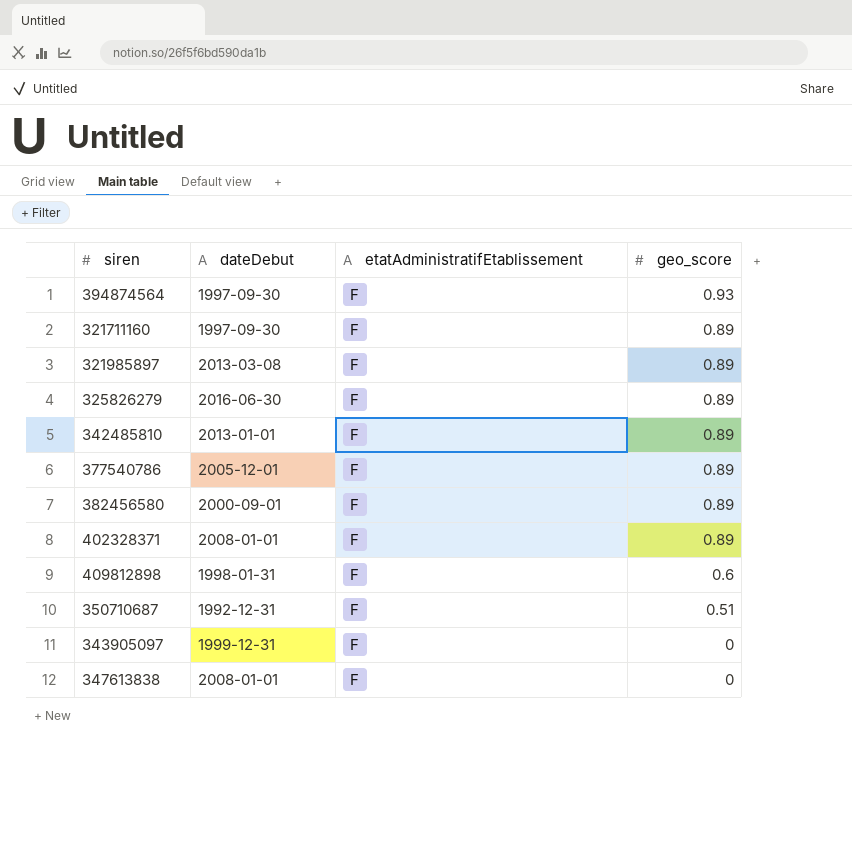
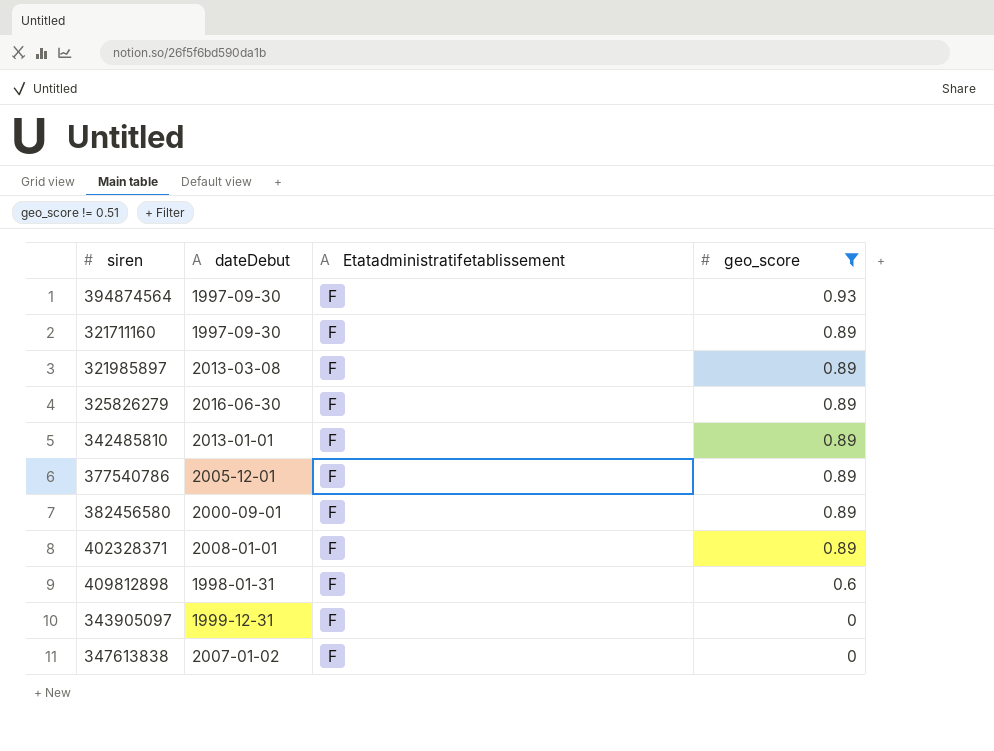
filter: none -> geo_score != 0.51
column name: etatAdministratifEtablissement -> Etatadministratifetablissement
347613838 | dateDebut: 2008-01-01 -> 2007-01-02

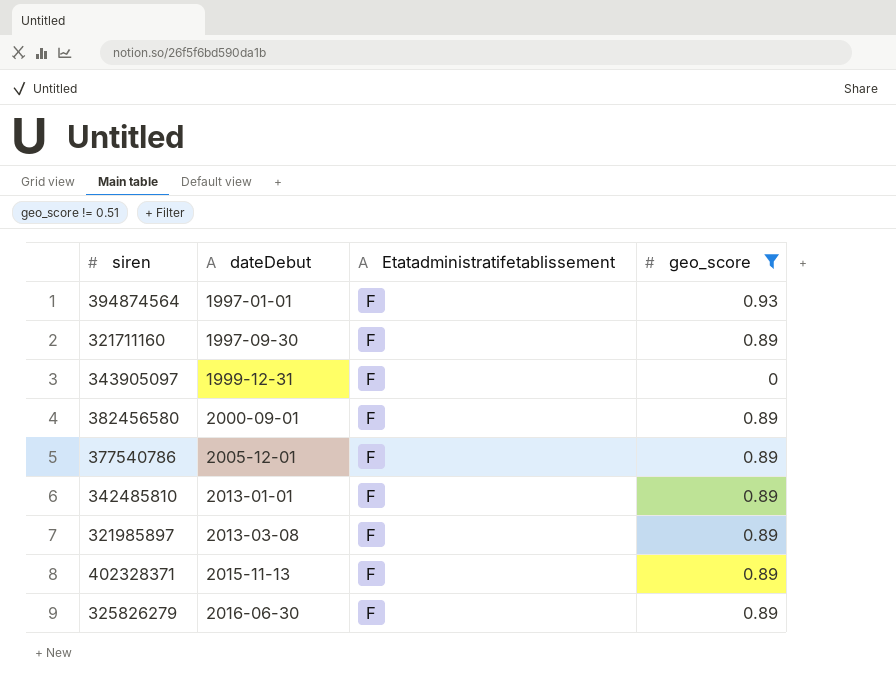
row order: geo_score descending -> dateDebut ascending
row 409812898: 1998-01-31 | F | 0.6 -> none
row 347613838: 2007-01-02 | F | 0 -> none
394874564 | dateDebut: 1997-09-30 -> 1997-01-01
402328371 | dateDebut: 2008-01-01 -> 2015-11-13

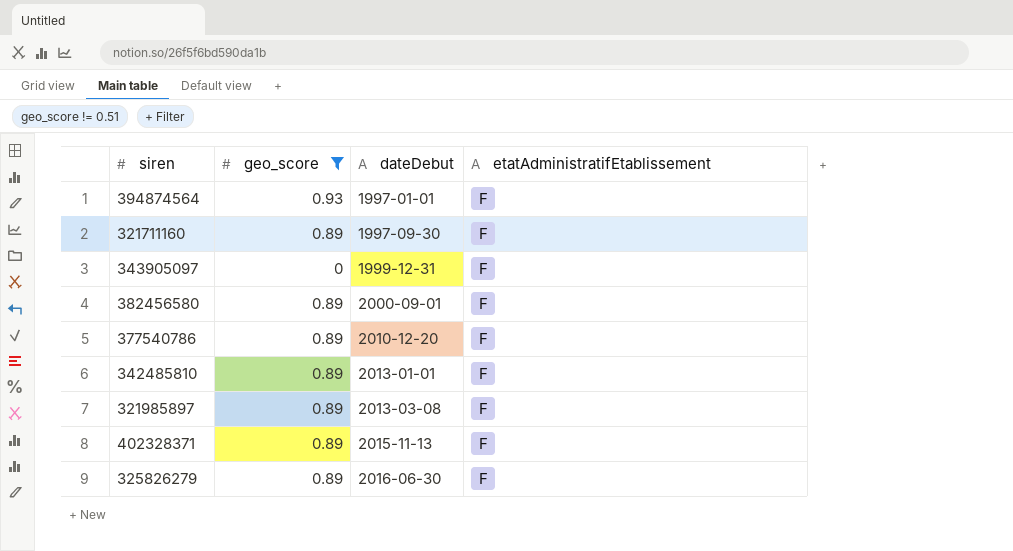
column geo_score | position: 4 -> 2
column name: Etatadministratifetablissement -> etatAdministratifEtablissement
377540786 | dateDebut: 2005-12-01 -> 2010-12-20

